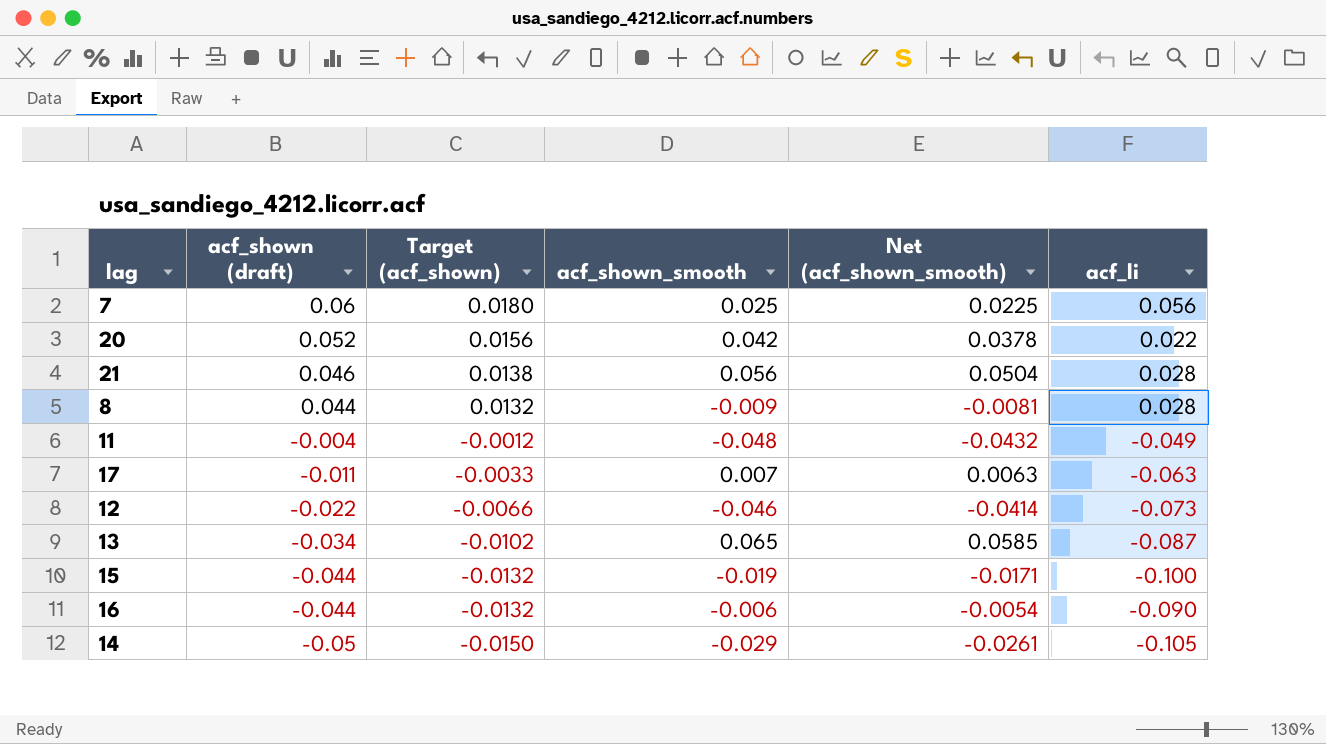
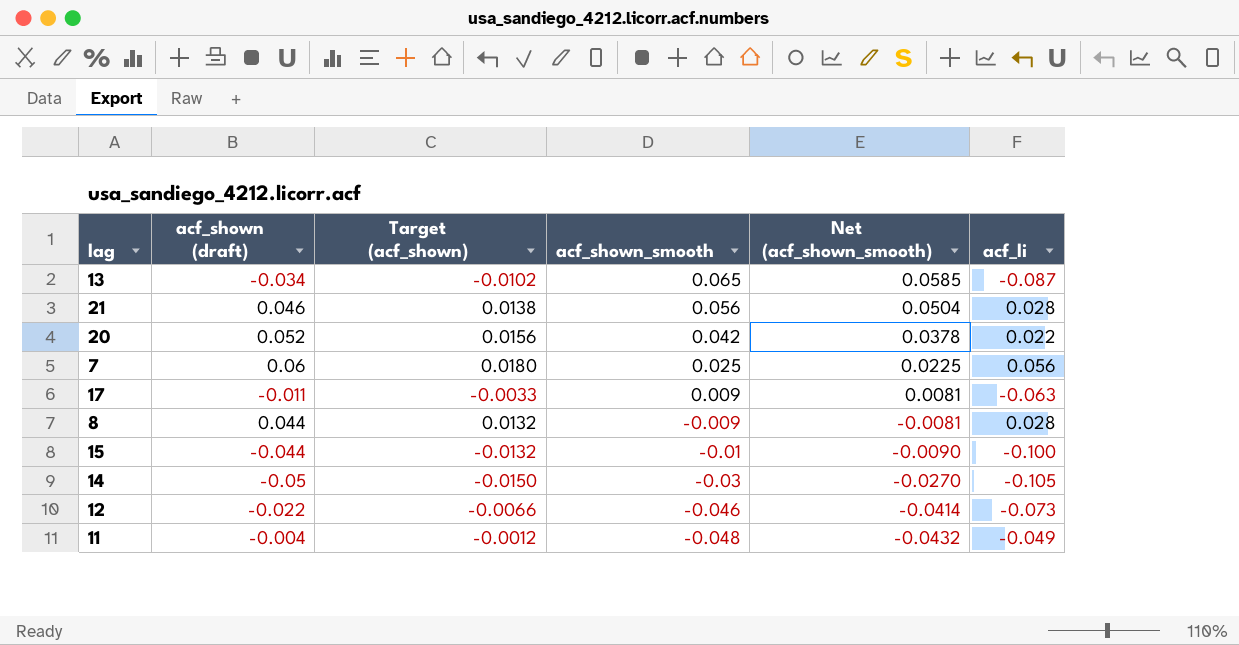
row order: acf_shown (draft) descending -> acf_shown_smooth descending
row 16: -0.044 | -0.0132 | -0.006 | -0.0054 | -0.090 -> none
17 | acf_shown_smooth: 0.007 -> 0.009
17 | Net (acf_shown_smooth): 0.0063 -> 0.0081
15 | acf_shown_smooth: -0.019 -> -0.01
15 | Net (acf_shown_smooth): -0.0171 -> -0.0090
14 | acf_shown_smooth: -0.029 -> -0.03
14 | Net (acf_shown_smooth): -0.0261 -> -0.0270

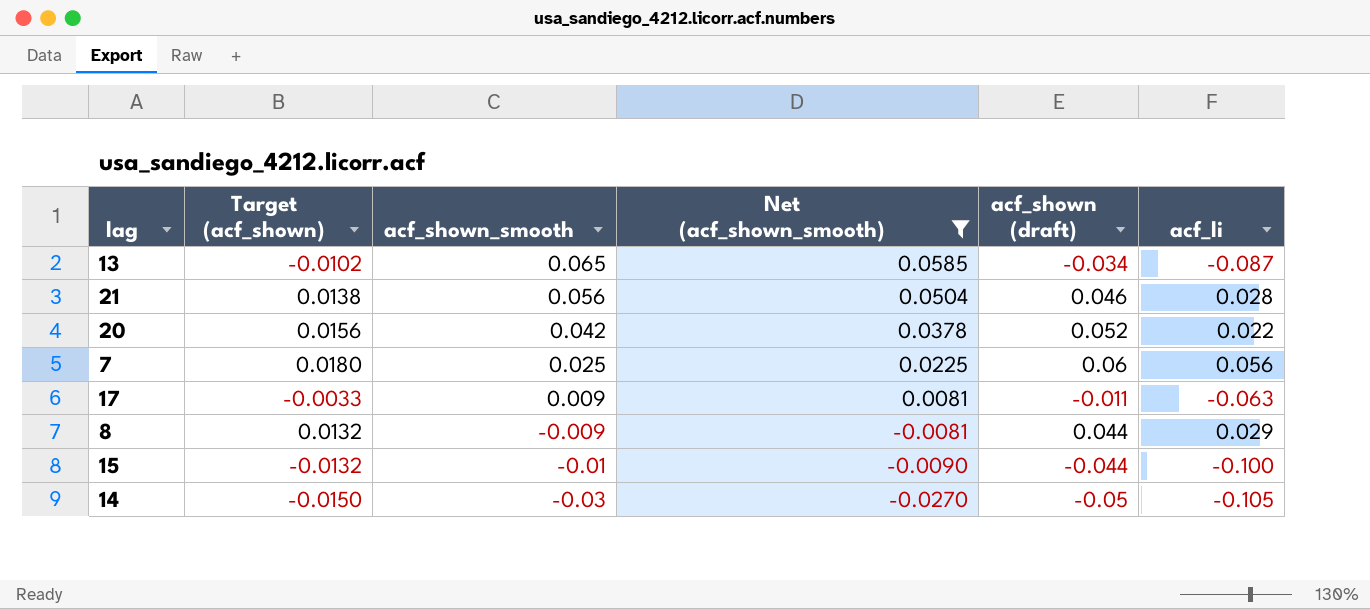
filter: none -> Net (acf_shown_smooth) >= -0.0270
column acf_shown (draft) | position: 2 -> 5
8 | acf_li: 0.028 -> 0.029

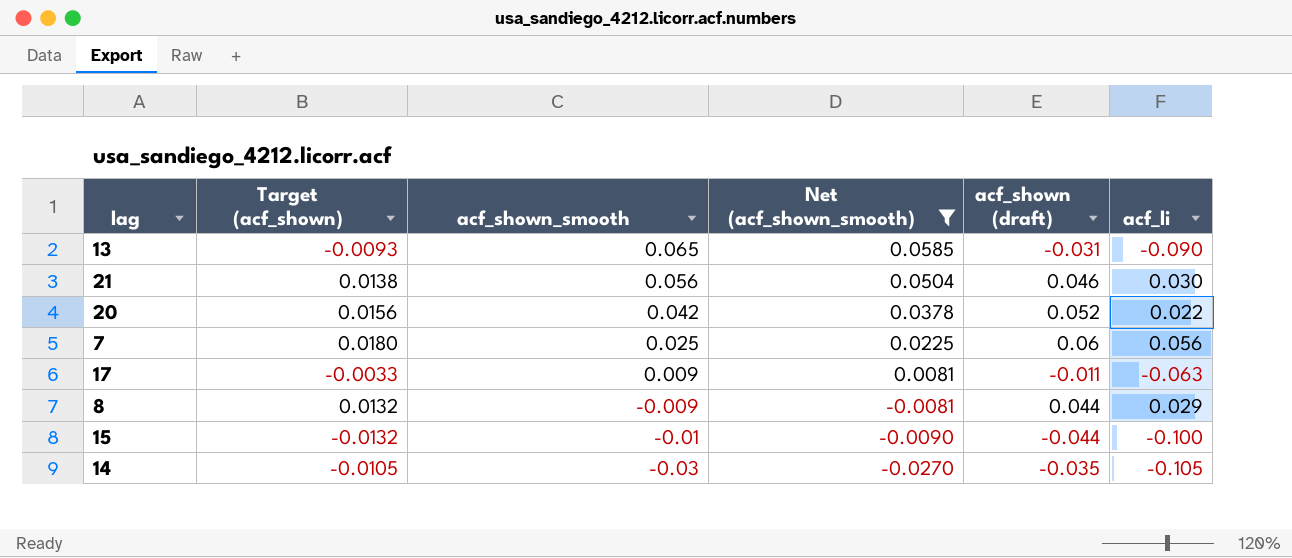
13 | Target (acf_shown): -0.0102 -> -0.0093
13 | acf_shown (draft): -0.034 -> -0.031
13 | acf_li: -0.087 -> -0.090
21 | acf_li: 0.028 -> 0.030
14 | Target (acf_shown): -0.0150 -> -0.0105
14 | acf_shown (draft): -0.05 -> -0.035

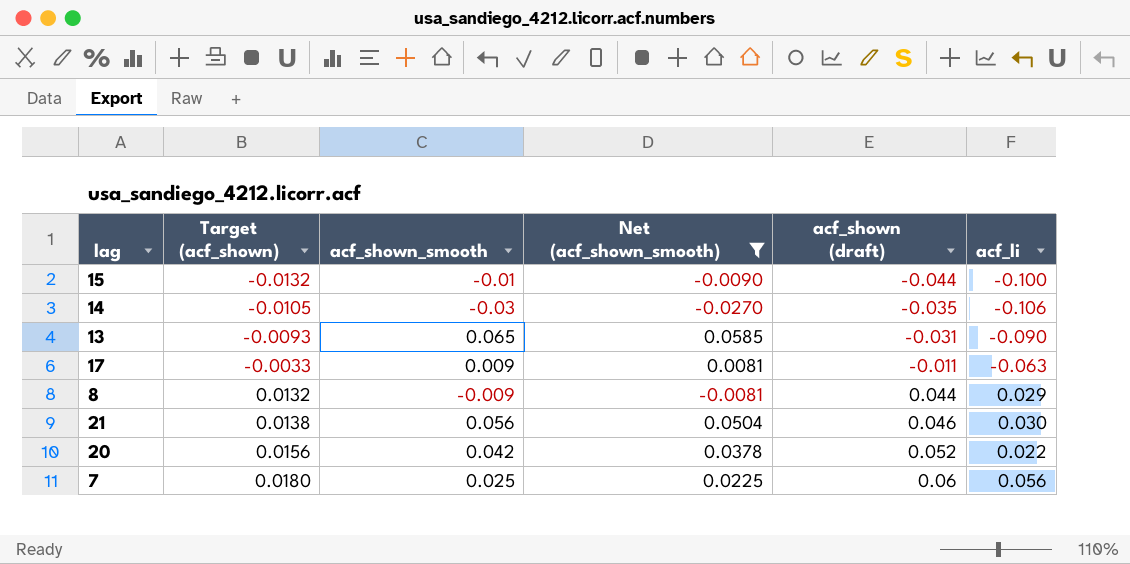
row order: acf_shown_smooth descending -> Target (acf_shown) ascending
14 | acf_li: -0.105 -> -0.106

